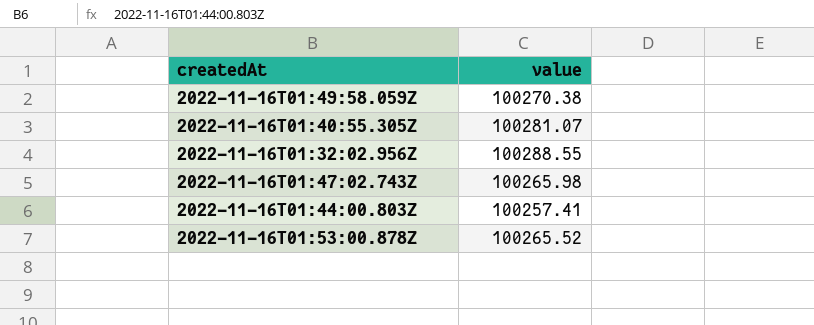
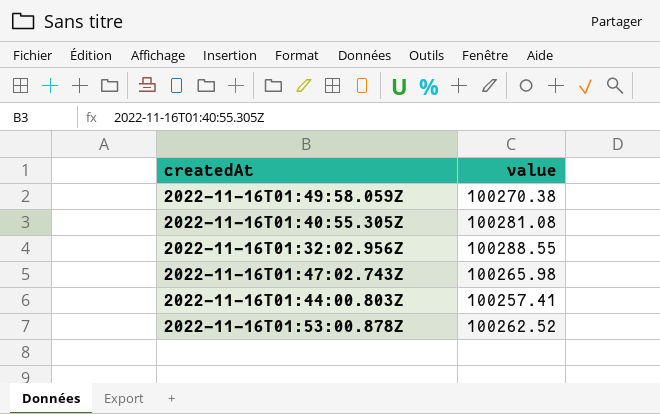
2022-11-16T01:40:55.305Z | value: 100281.07 -> 100281.08
2022-11-16T01:53:00.878Z | value: 100265.52 -> 100262.52

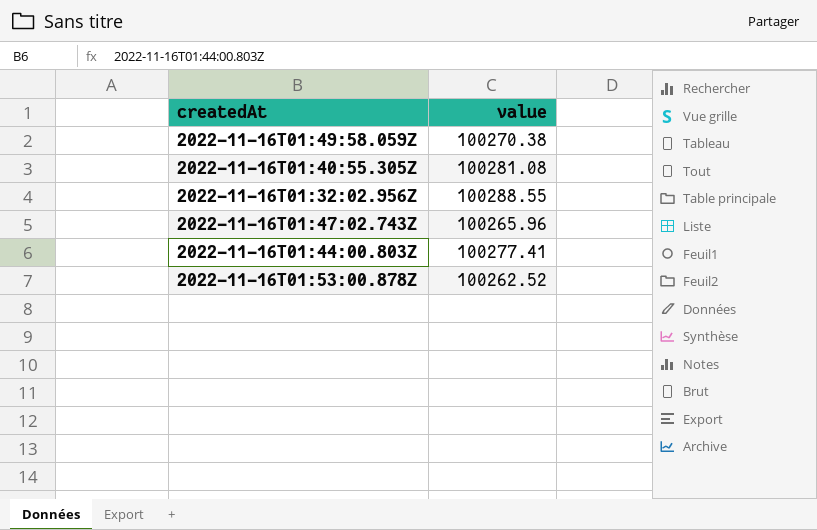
2022-11-16T01:47:02.743Z | value: 100265.98 -> 100265.96
2022-11-16T01:44:00.803Z | value: 100257.41 -> 100277.41

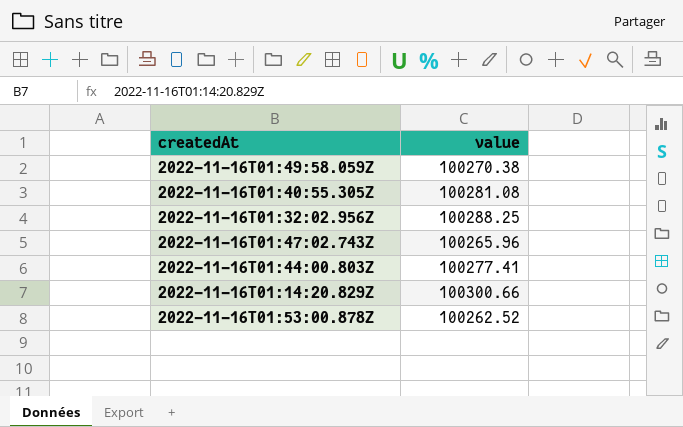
2022-11-16T01:32:02.956Z | value: 100288.55 -> 100288.25
row 2022-11-16T01:14:20.829Z: none -> 100300.66

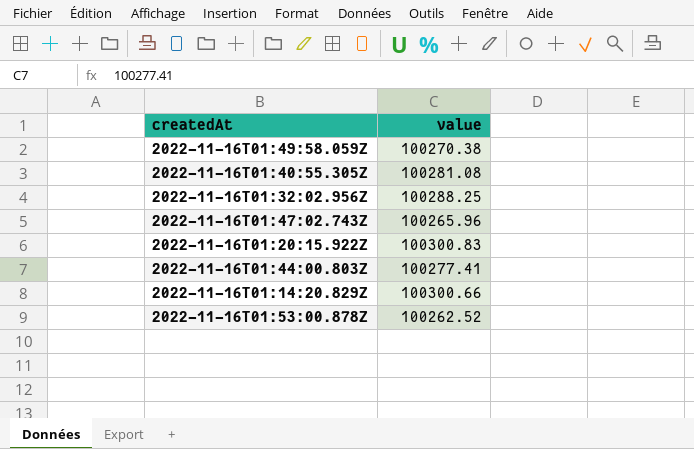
row 2022-11-16T01:20:15.922Z: none -> 100300.83

